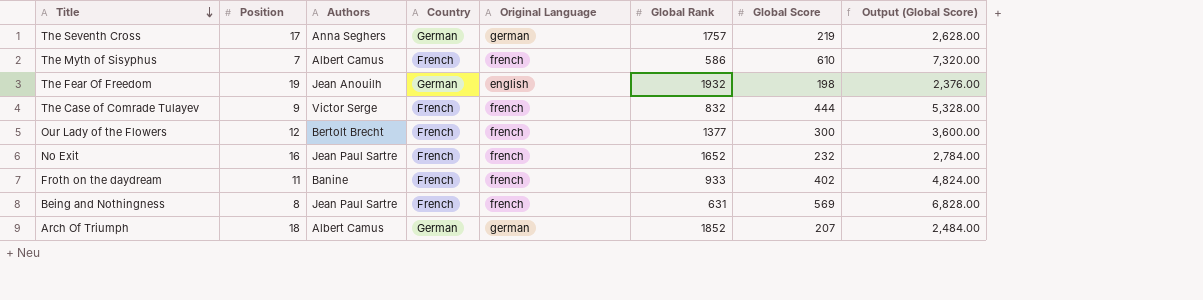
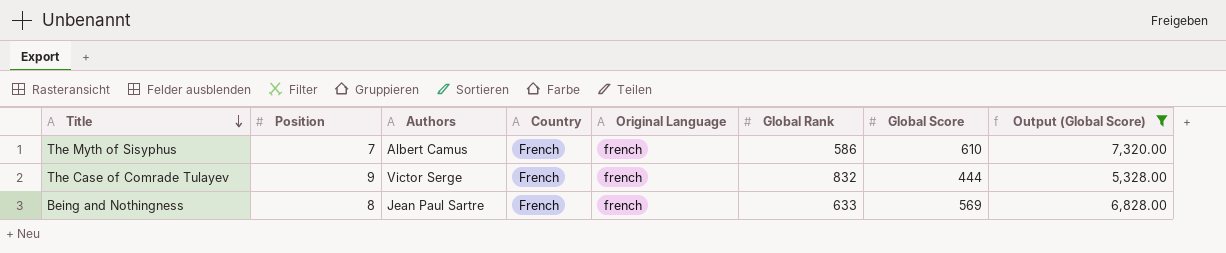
filter: none -> Output (Global Score) >= 5,328.00
Being and Nothingness | Global Rank: 631 -> 633

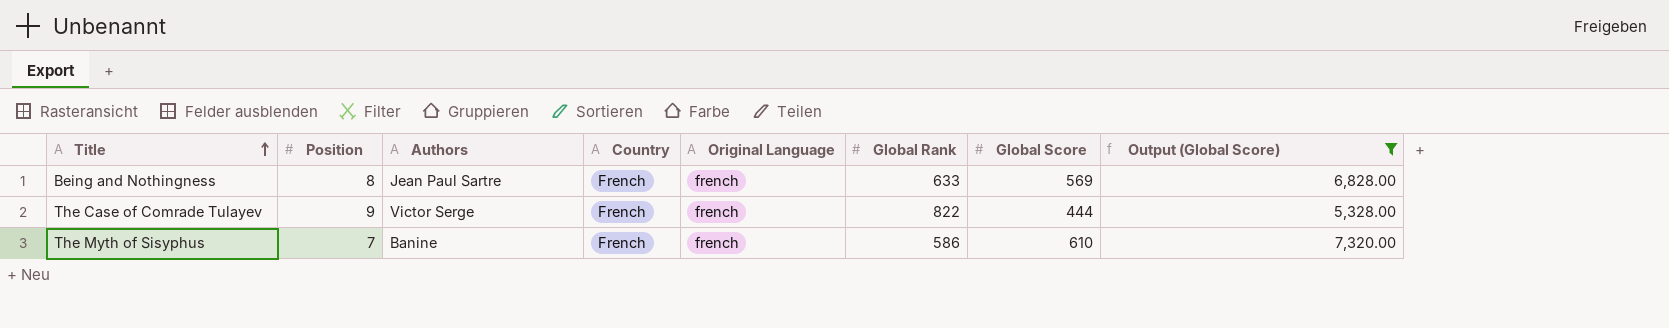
row order: Title descending -> Title ascending
The Case of Comrade Tulayev | Global Rank: 832 -> 822
The Myth of Sisyphus | Authors: Albert Camus -> Banine

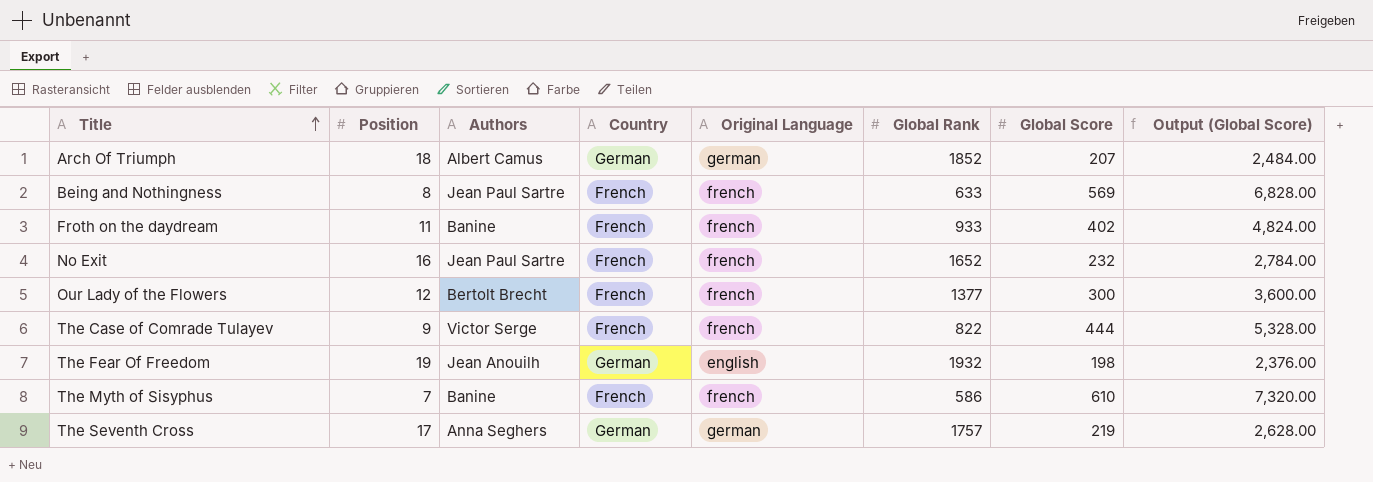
filter: Output (Global Score) >= 5,328.00 -> none

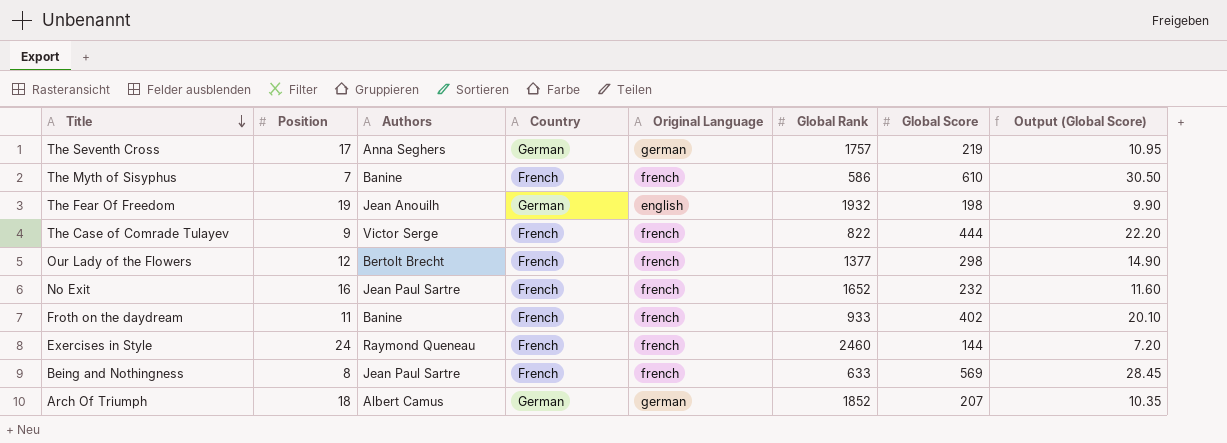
row order: Title ascending -> Title descending
column Output (Global Score) | formula: [Global Score] * 12 -> [Global Score] * 0.05
Our Lady of the Flowers | Global Score: 300 -> 298
row Exercises in Style: none -> 24 | Raymond Queneau | French | french | 2460 | 144 | 7.20

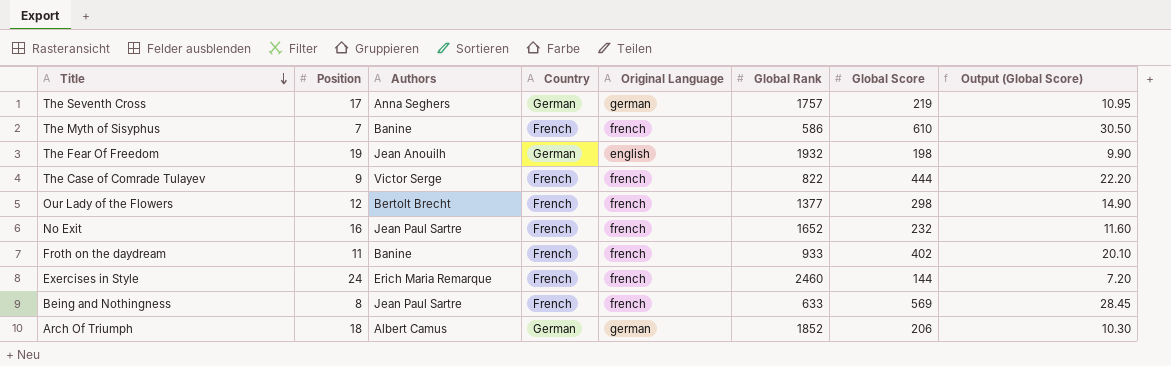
Exercises in Style | Authors: Raymond Queneau -> Erich Maria Remarque
Arch Of Triumph | Global Score: 207 -> 206
Arch Of Triumph | Output (Global Score): 10.35 -> 10.30

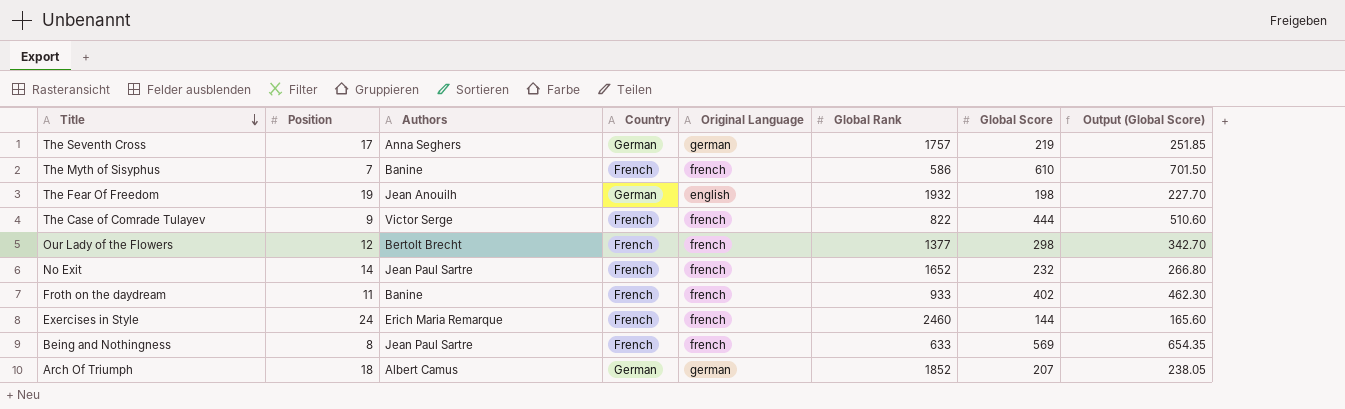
column Output (Global Score) | formula: [Global Score] * 0.05 -> [Global Score] * 1.15
No Exit | Position: 16 -> 14
Arch Of Triumph | Global Score: 206 -> 207

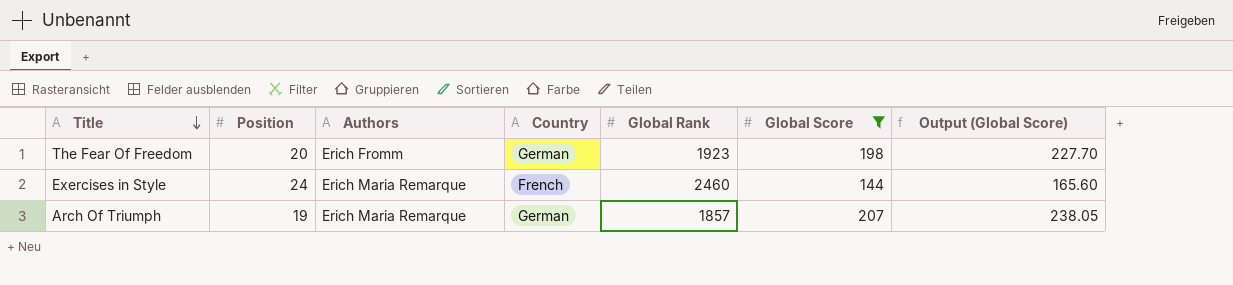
filter: none -> Global Score <= 207
column Original Language | position: 5 -> none
The Fear Of Freedom | Position: 19 -> 20
The Fear Of Freedom | Authors: Jean Anouilh -> Erich Fromm
The Fear Of Freedom | Global Rank: 1932 -> 1923
Arch Of Triumph | Position: 18 -> 19
Arch Of Triumph | Authors: Albert Camus -> Erich Maria Remarque
Arch Of Triumph | Global Rank: 1852 -> 1857

